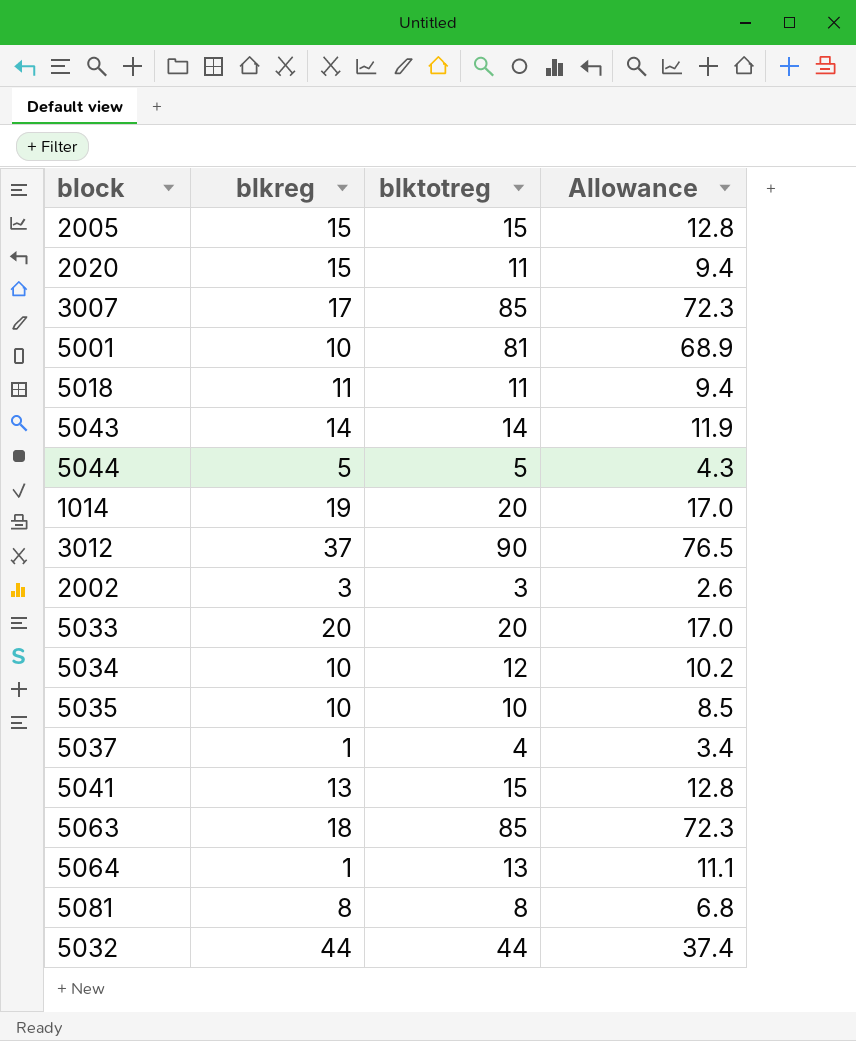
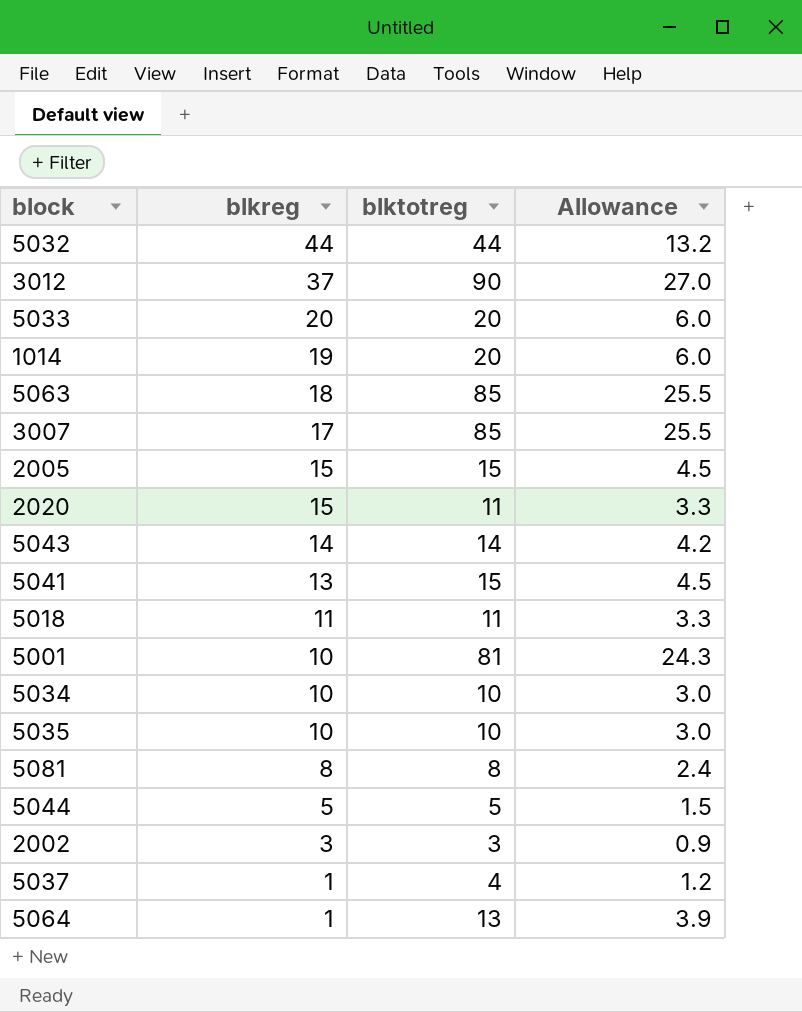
row order: none -> blkreg descending
column Allowance | formula: [blktotreg] * 0.85 -> [blktotreg] * 0.3
5034 | blktotreg: 12 -> 10

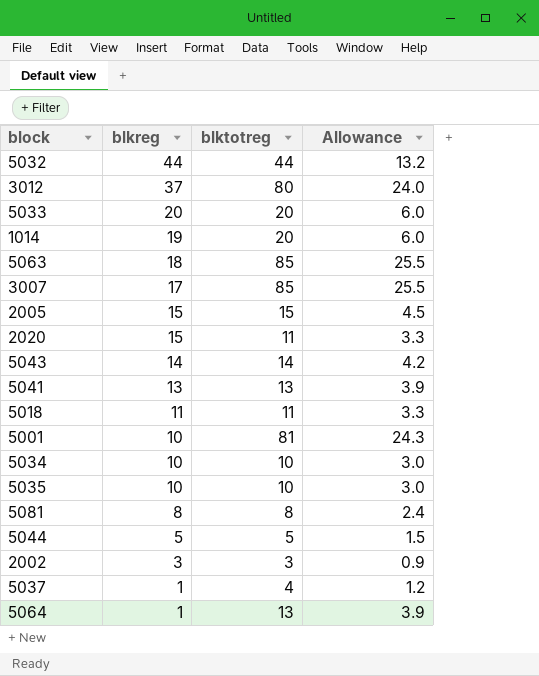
3012 | blktotreg: 90 -> 80
3012 | Allowance: 27.0 -> 24.0
5041 | blktotreg: 15 -> 13
5041 | Allowance: 4.5 -> 3.9

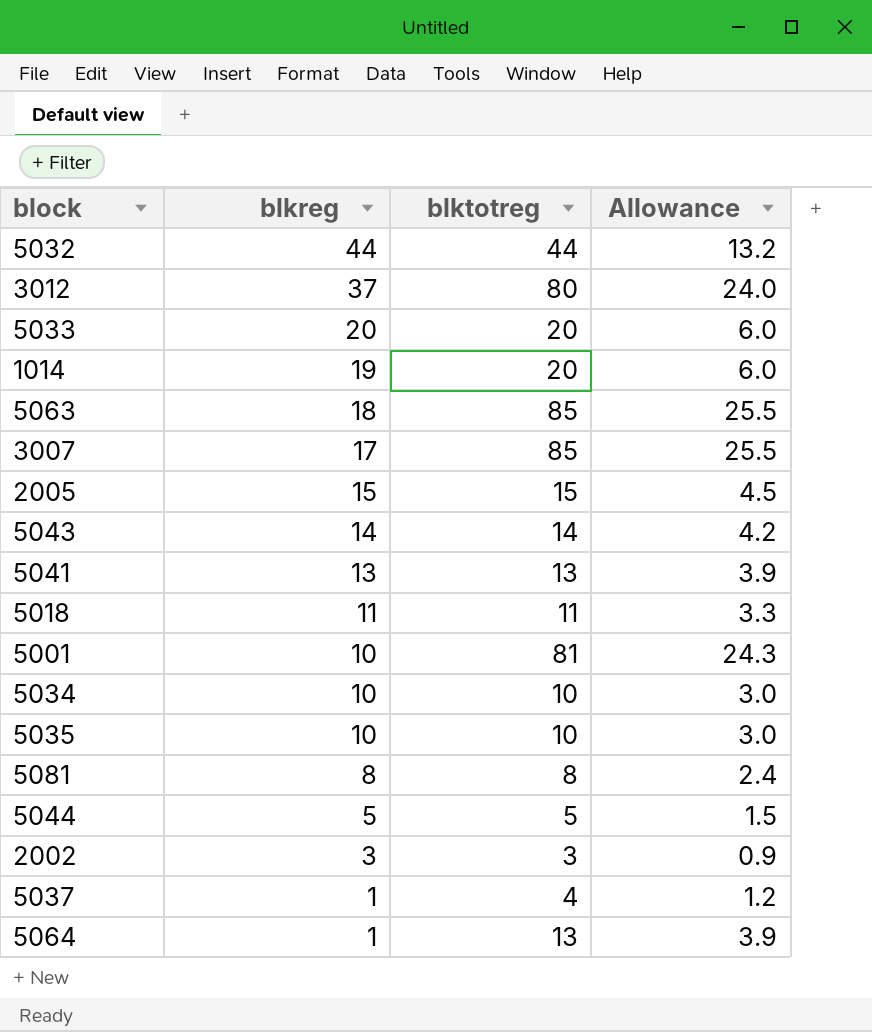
row 2020: 15 | 11 | 3.3 -> none

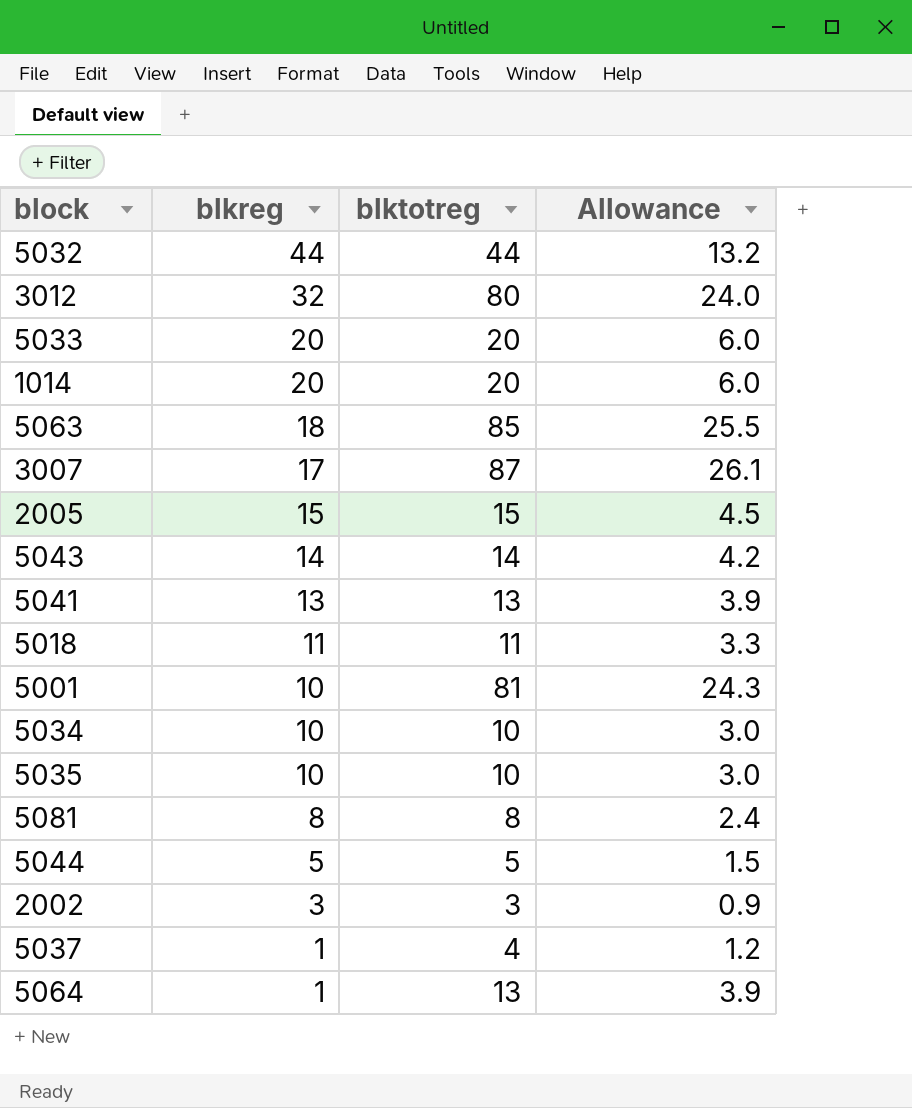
3012 | blkreg: 37 -> 32
1014 | blkreg: 19 -> 20
3007 | blktotreg: 85 -> 87
3007 | Allowance: 25.5 -> 26.1

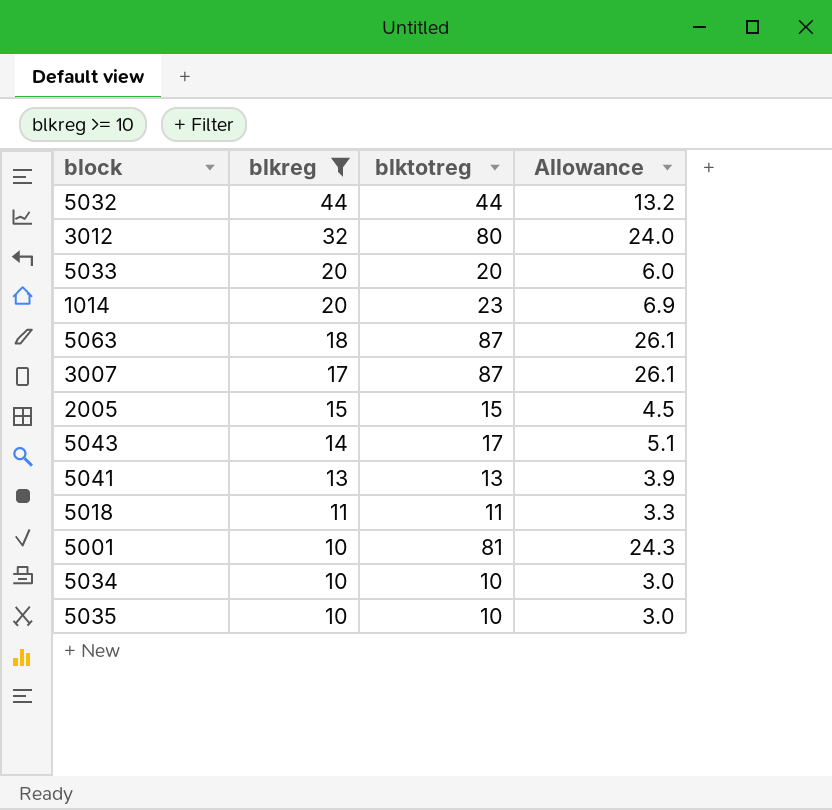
filter: none -> blkreg >= 10
1014 | blktotreg: 20 -> 23
1014 | Allowance: 6.0 -> 6.9
5063 | blktotreg: 85 -> 87
5063 | Allowance: 25.5 -> 26.1
5043 | blktotreg: 14 -> 17
5043 | Allowance: 4.2 -> 5.1

